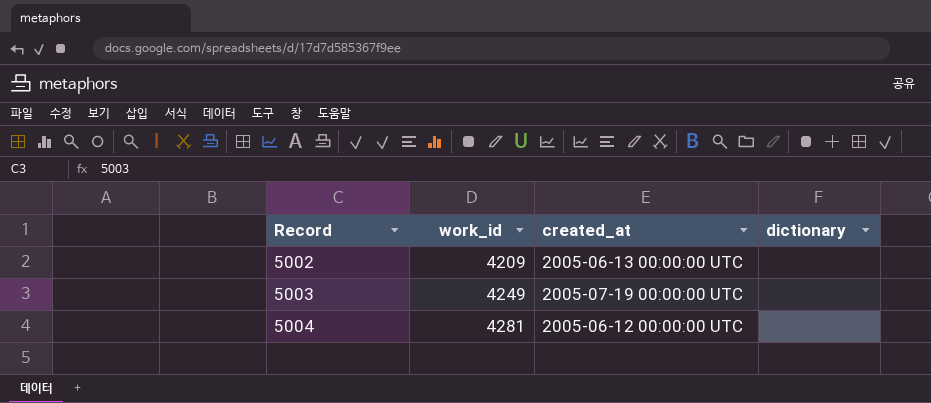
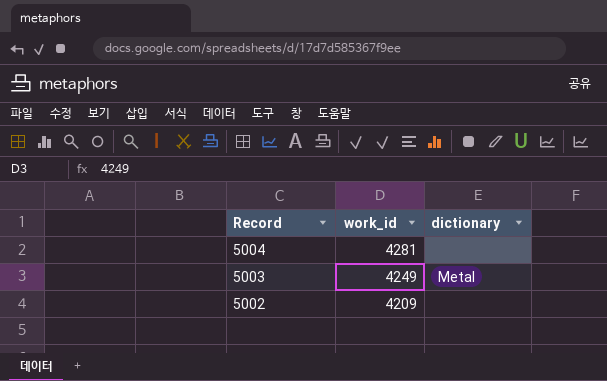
row order: Record ascending -> Record descending
column created_at | position: 3 -> none
5003 | dictionary: none -> Metal

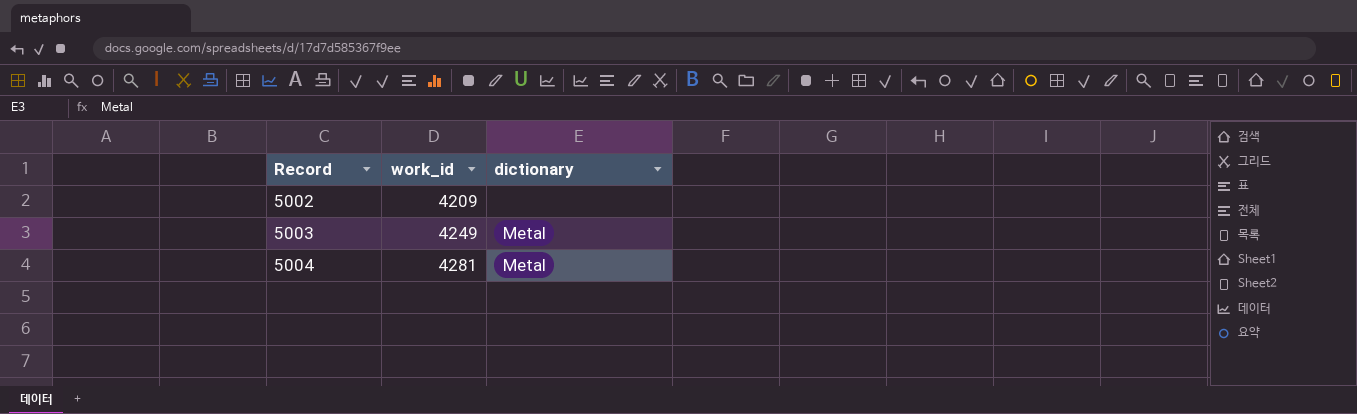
row order: Record descending -> Record ascending
5004 | dictionary: none -> Metal

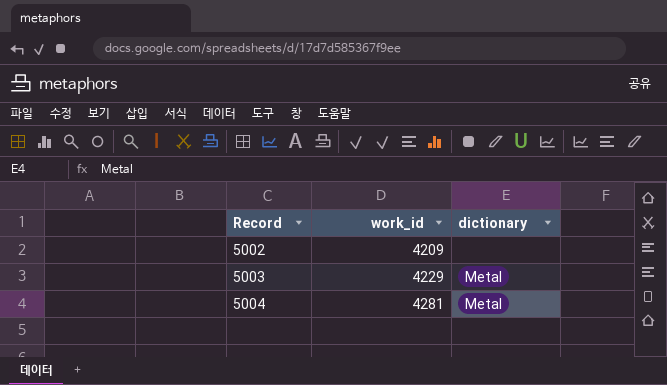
5003 | work_id: 4249 -> 4229

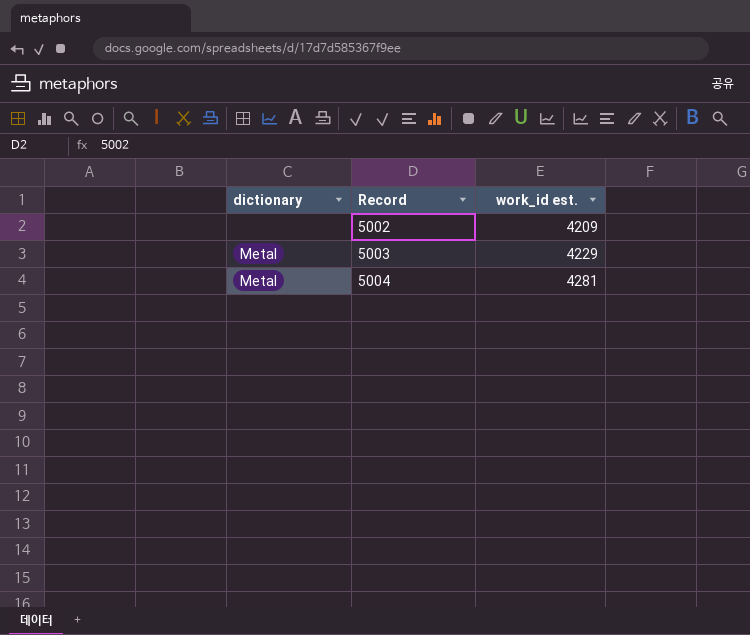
column dictionary | position: 3 -> 1
column name: work_id -> work_id est.

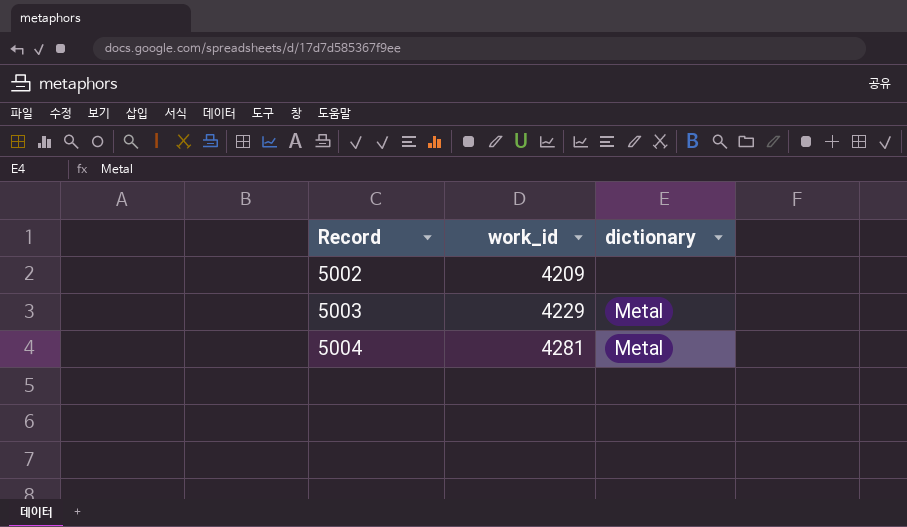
column name: work_id est. -> work_id
column dictionary | position: 1 -> 3

